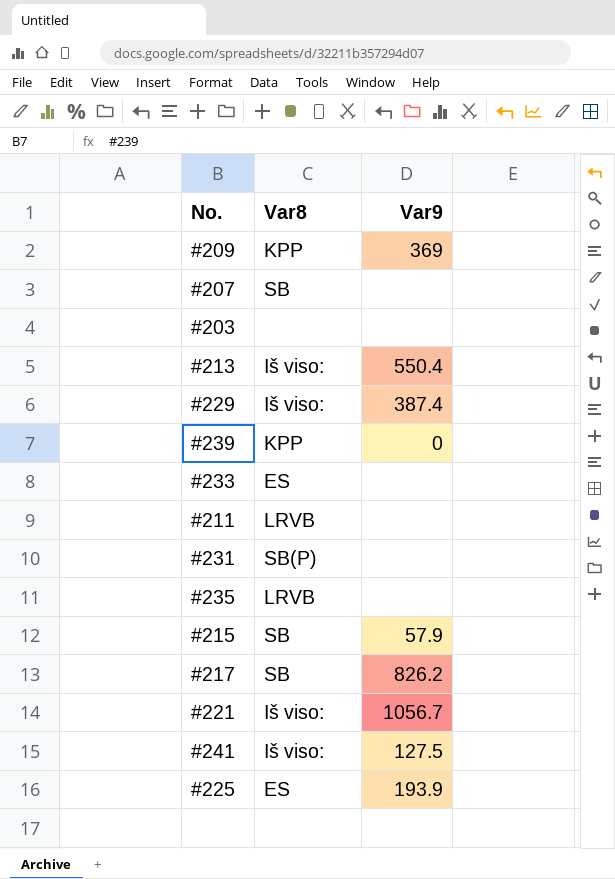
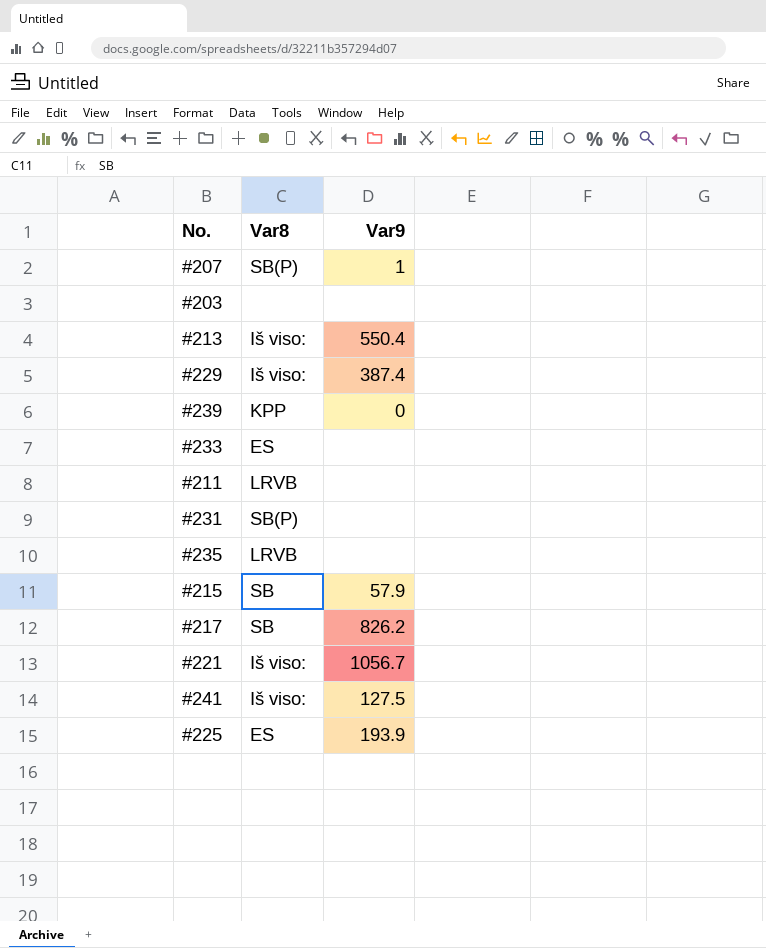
row #209: KPP | 369 -> none
#207 | Var8: SB -> SB(P)
#207 | Var9: none -> 1

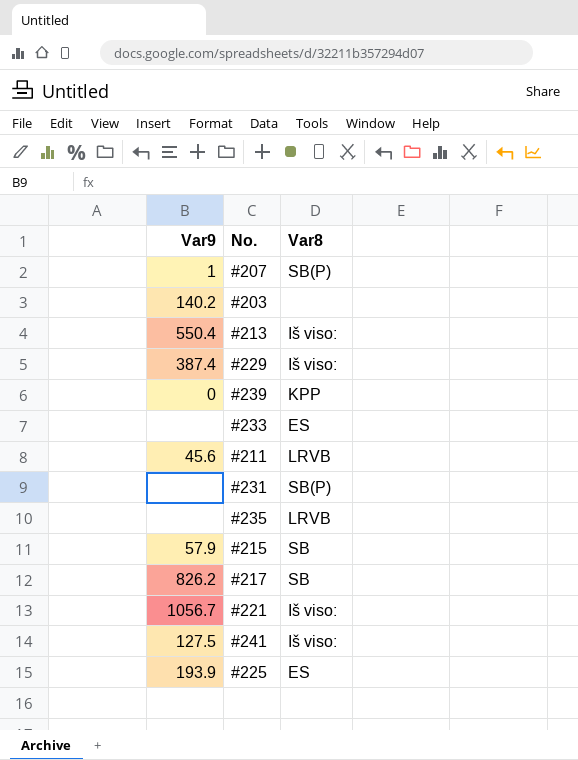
column Var9 | position: 3 -> 1
#203 | Var9: none -> 140.2
#211 | Var9: none -> 45.6

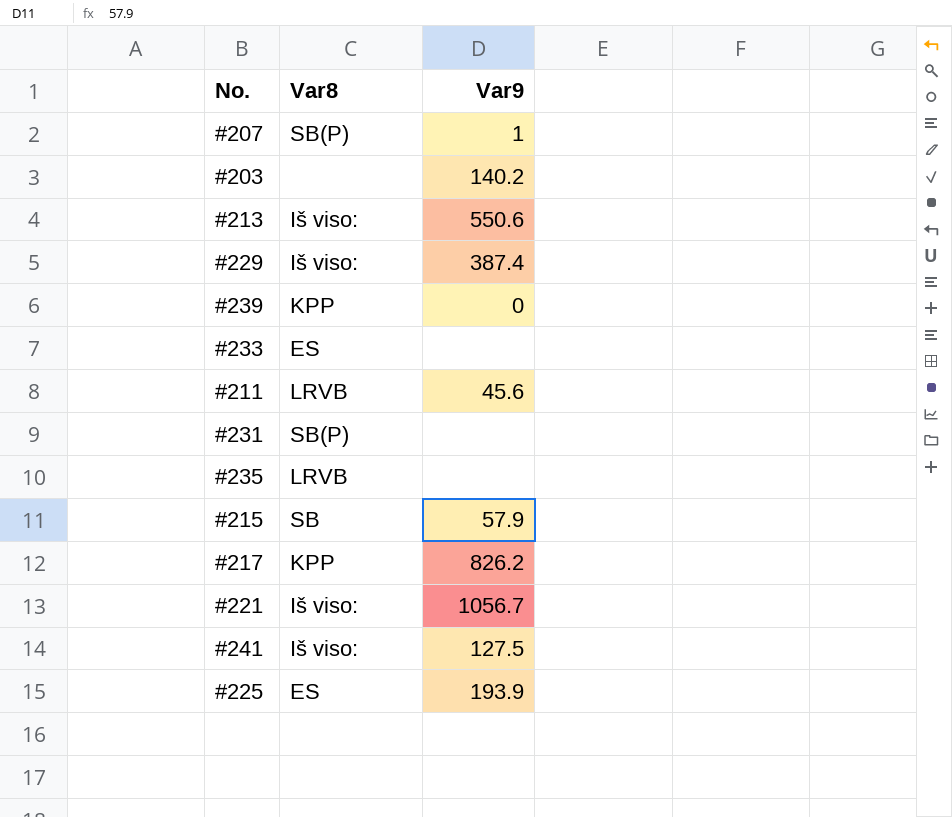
column Var9 | position: 1 -> 3
#213 | Var9: 550.4 -> 550.6
#217 | Var8: SB -> KPP

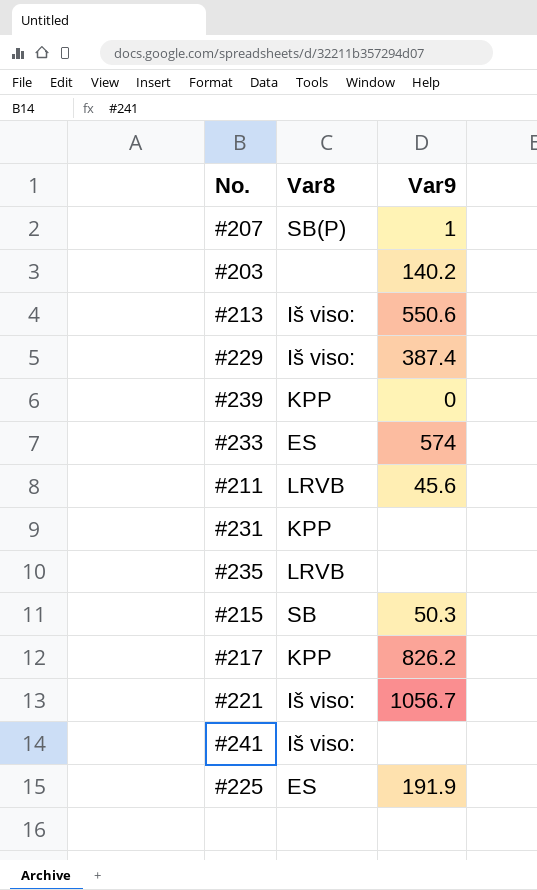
#233 | Var9: none -> 574
#231 | Var8: SB(P) -> KPP
#215 | Var9: 57.9 -> 50.3
#241 | Var9: 127.5 -> none
#225 | Var9: 193.9 -> 191.9

